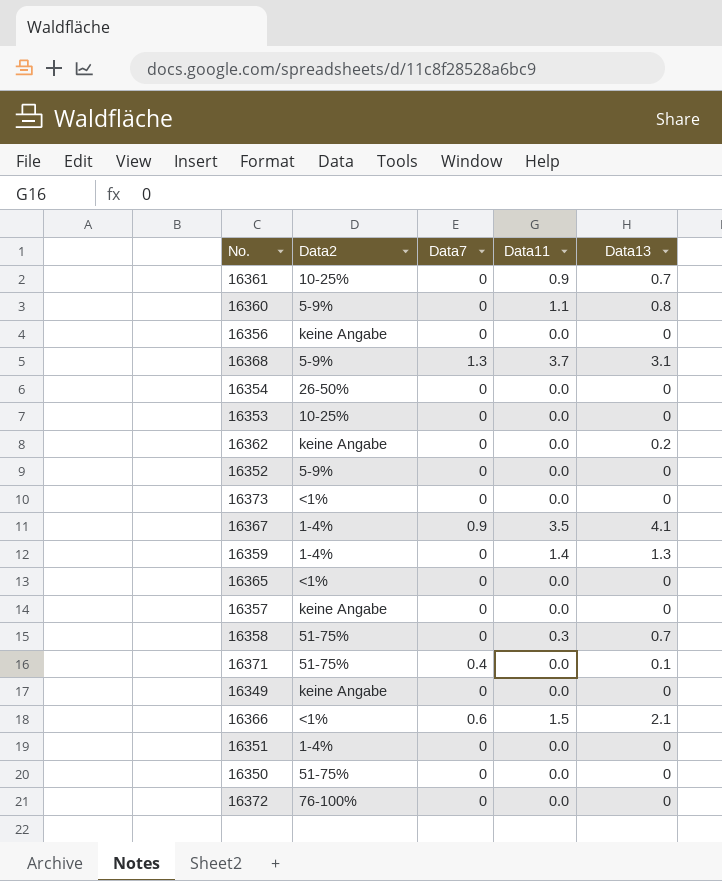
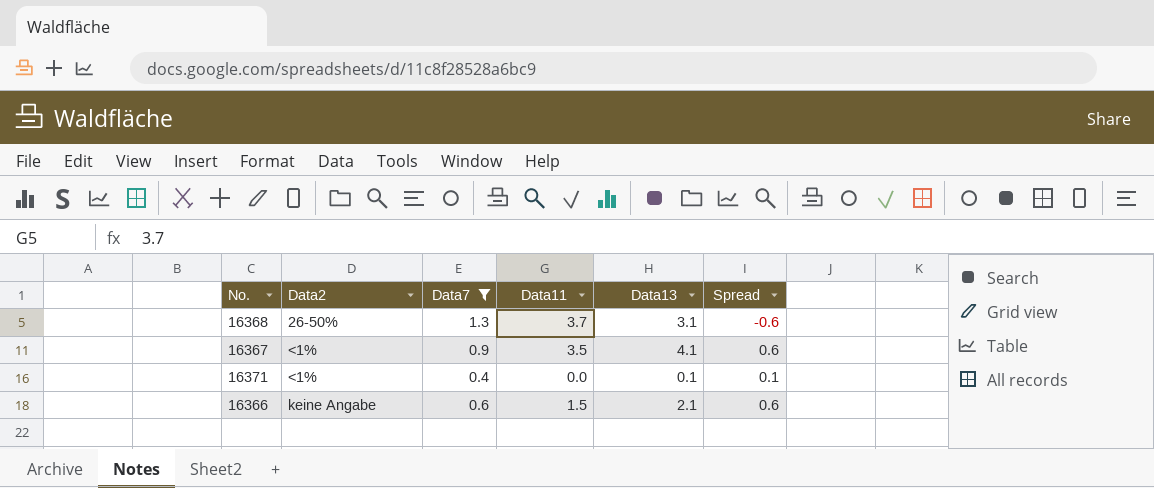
filter: none -> Data7 != 0
column Spread | formula: none -> [Data13] - [Data11]
16368 | Data2: 5-9% -> 26-50%
16367 | Data2: 1-4% -> <1%
16371 | Data2: 51-75% -> <1%
16366 | Data2: <1% -> keine Angabe

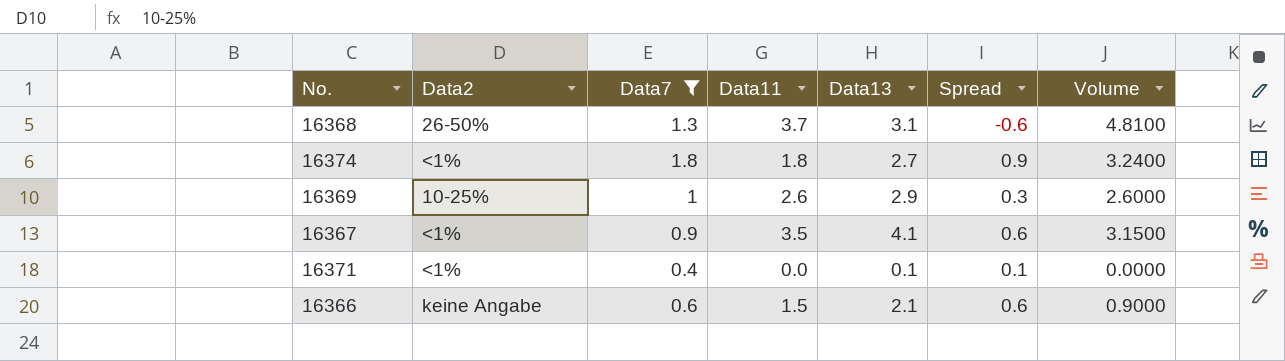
column Volume | formula: none -> [Data7] * [Data11]
row 16374: none -> <1% | 1.8 | 1.8 | 2.7 | 0.9 | 3.2400
row 16369: none -> 10-25% | 1 | 2.6 | 2.9 | 0.3 | 2.6000

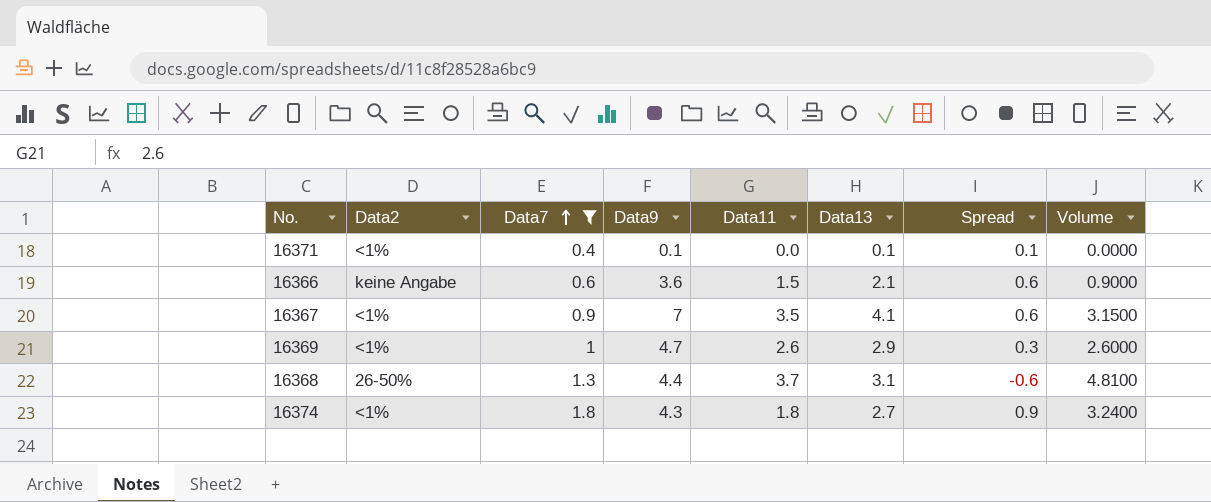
row order: none -> Data7 ascending
column Data9 | position: none -> 4
16369 | Data2: 10-25% -> <1%

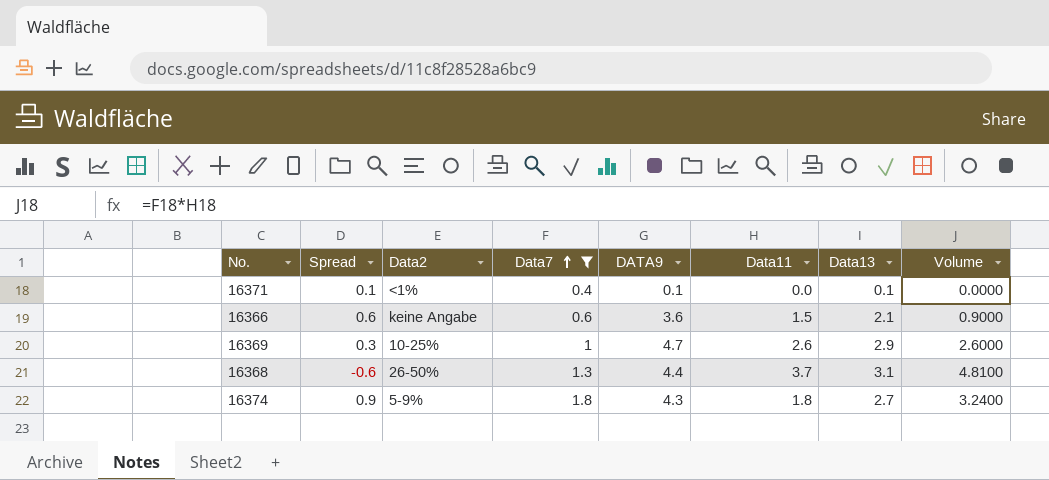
column Spread | position: 7 -> 2
column name: Data9 -> DATA9
row 16367: <1% | 0.9 | 7 | 3.5 | 4.1 | 0.6 | 3.1500 -> none
16369 | Data2: <1% -> 10-25%
16374 | Data2: <1% -> 5-9%

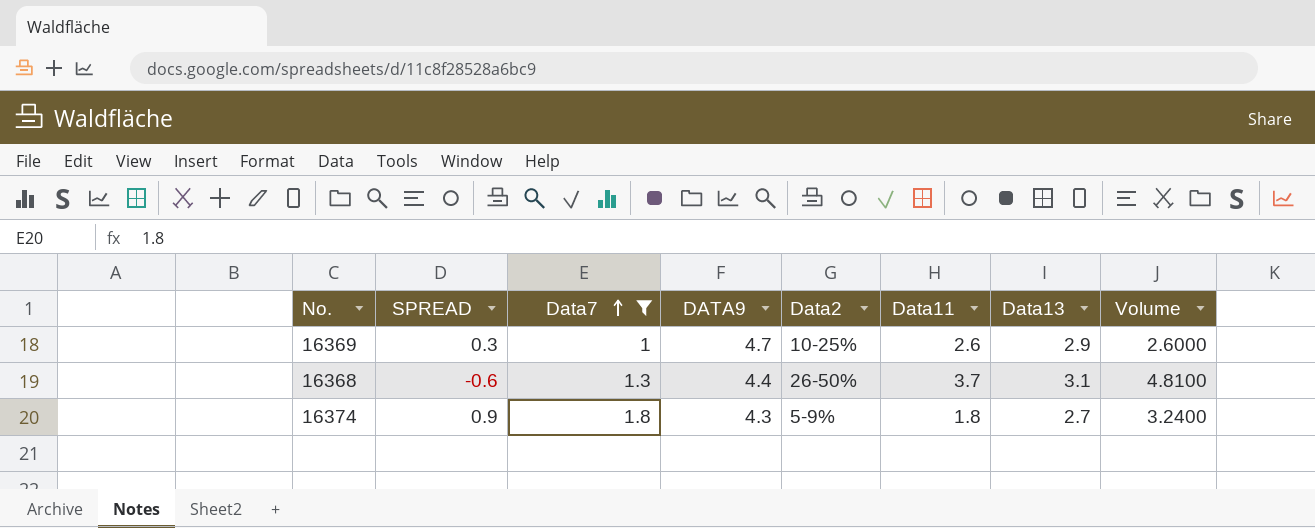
column name: Spread -> SPREAD
column Data2 | position: 3 -> 5
row 16371: 0.1 | <1% | 0.4 | 0.1 | 0.0 | 0.1 | 0.0000 -> none
row 16366: 0.6 | keine Angabe | 0.6 | 3.6 | 1.5 | 2.1 | 0.9000 -> none

